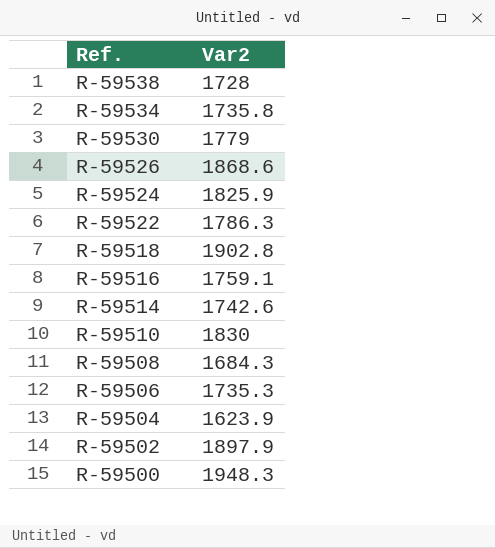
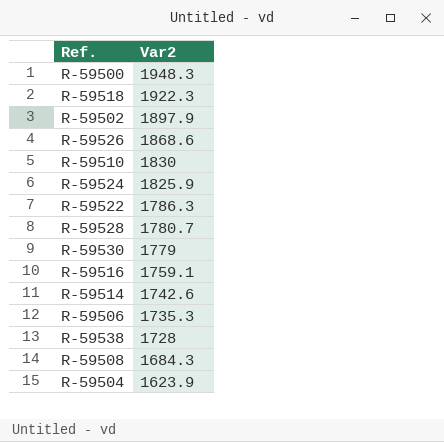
row order: Ref. descending -> Var2 descending
row R-59534: 1735.8 -> none
R-59518 | Var2: 1902.8 -> 1922.3
row R-59528: none -> 1780.7

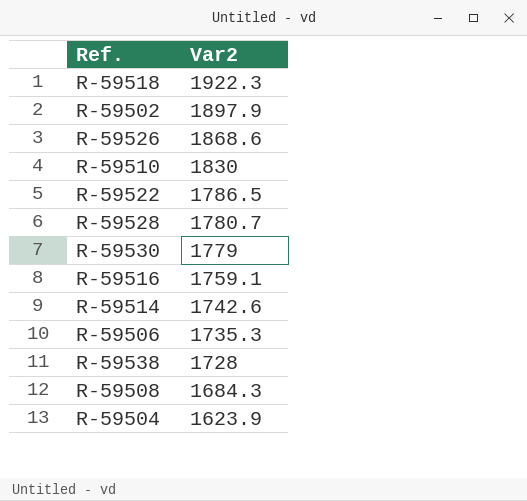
row R-59500: 1948.3 -> none
row R-59524: 1825.9 -> none
R-59522 | Var2: 1786.3 -> 1786.5

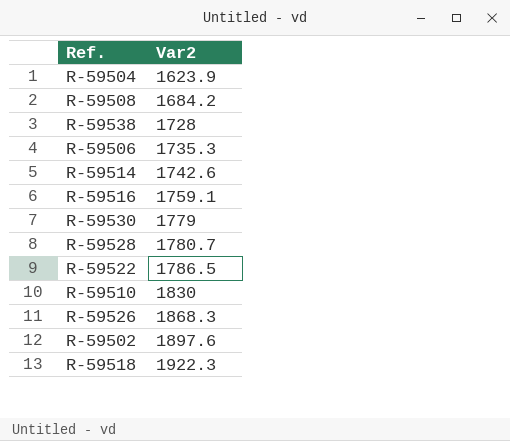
row order: Var2 descending -> Var2 ascending
R-59508 | Var2: 1684.3 -> 1684.2
R-59526 | Var2: 1868.6 -> 1868.3
R-59502 | Var2: 1897.9 -> 1897.6

